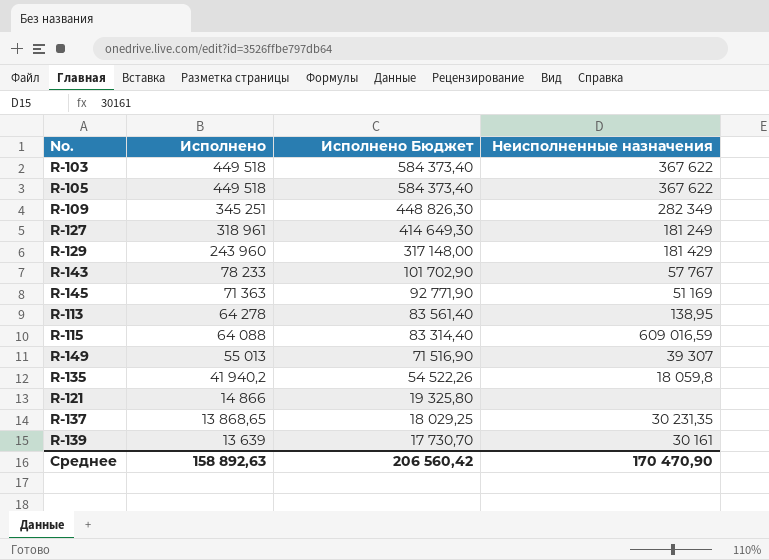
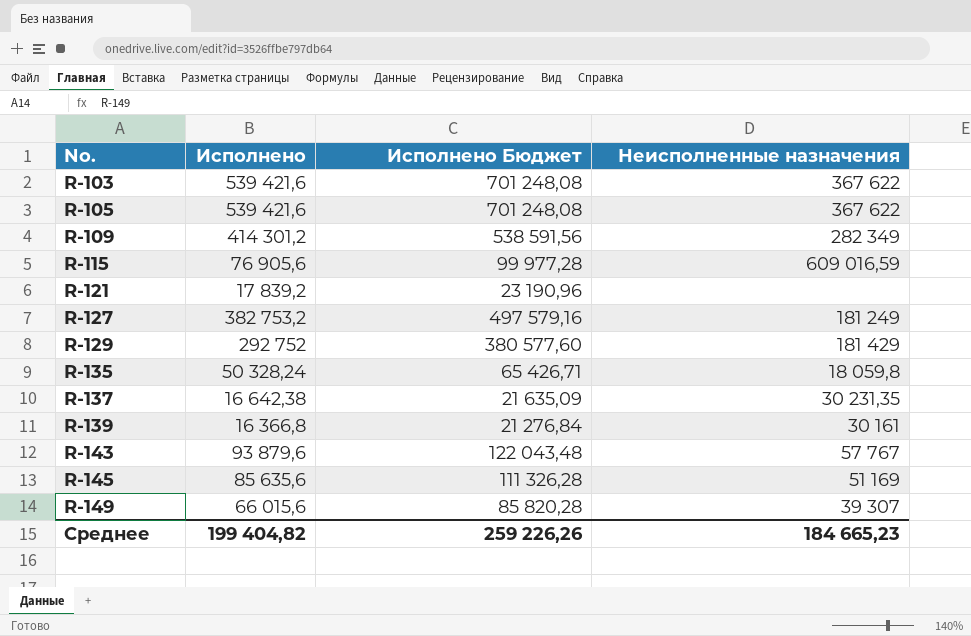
row order: Исполнено descending -> No. ascending
row R-113: 64 278 | 83 561,40 | 138,95 -> none
R-103 | Исполнено: 449 518 -> 539 421,6
R-103 | Исполнено Бюджет: 584 373,40 -> 701 248,08
R-105 | Исполнено: 449 518 -> 539 421,6
R-105 | Исполнено Бюджет: 584 373,40 -> 701 248,08
R-109 | Исполнено: 345 251 -> 414 301,2
R-109 | Исполнено Бюджет: 448 826,30 -> 538 591,56
R-115 | Исполнено: 64 088 -> 76 905,6
R-115 | Исполнено Бюджет: 83 314,40 -> 99 977,28
R-121 | Исполнено: 14 866 -> 17 839,2
R-121 | Исполнено Бюджет: 19 325,80 -> 23 190,96
R-127 | Исполнено: 318 961 -> 382 753,2
R-127 | Исполнено Бюджет: 414 649,30 -> 497 579,16
R-129 | Исполнено: 243 960 -> 292 752
R-129 | Исполнено Бюджет: 317 148,00 -> 380 577,60
R-135 | Исполнено: 41 940,2 -> 50 328,24
R-135 | Исполнено Бюджет: 54 522,26 -> 65 426,71
R-137 | Исполнено: 13 868,65 -> 16 642,38
R-137 | Исполнено Бюджет: 18 029,25 -> 21 635,09
R-139 | Исполнено: 13 639 -> 16 366,8
R-139 | Исполнено Бюджет: 17 730,70 -> 21 276,84
R-143 | Исполнено: 78 233 -> 93 879,6
R-143 | Исполнено Бюджет: 101 702,90 -> 122 043,48
R-145 | Исполнено: 71 363 -> 85 635,6
R-145 | Исполнено Бюджет: 92 771,90 -> 111 326,28
R-149 | Исполнено: 55 013 -> 66 015,6
R-149 | Исполнено Бюджет: 71 516,90 -> 85 820,28
Среднее | Исполнено: 158 892,63 -> 199 404,82
Среднее | Исполнено Бюджет: 206 560,42 -> 259 226,26
Среднее | Неисполненные назначения: 170 470,90 -> 184 665,23

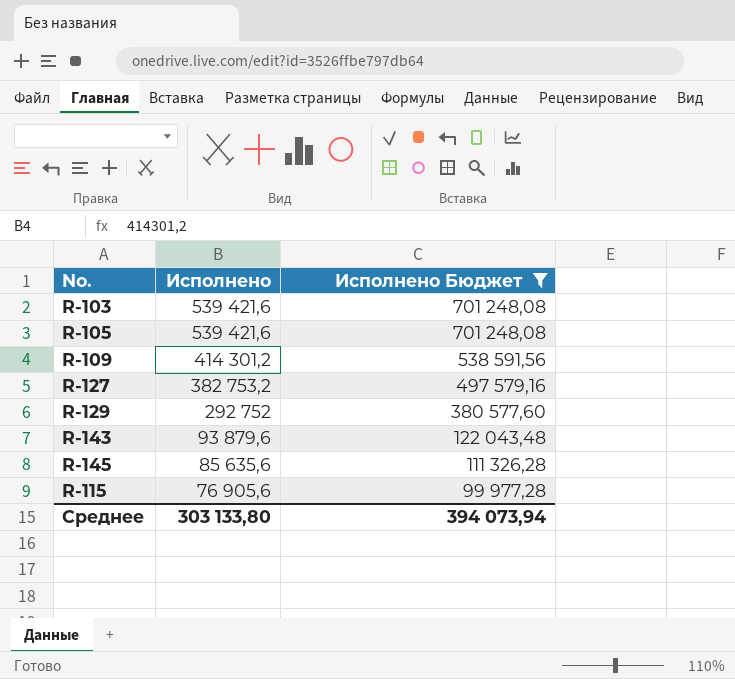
filter: none -> Исполнено Бюджет >= 99 977,28
row order: No. ascending -> Исполнено descending
column Неисполненные назначения | position: 4 -> none
Среднее | Исполнено: 199 404,82 -> 303 133,80
Среднее | Исполнено Бюджет: 259 226,26 -> 394 073,94

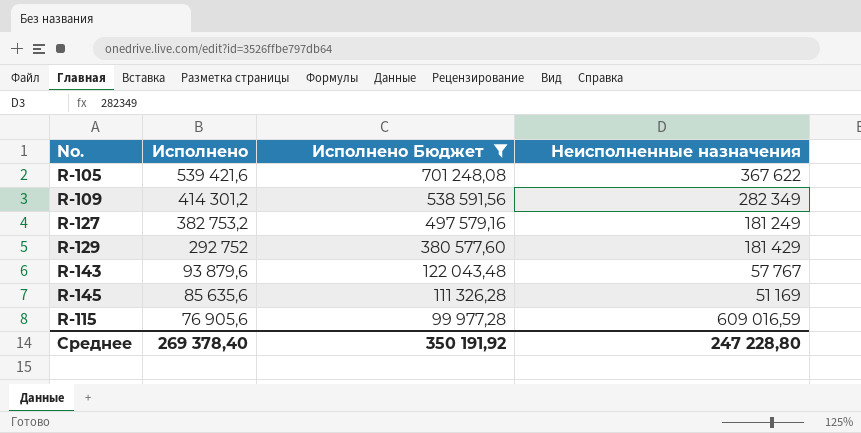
column Неисполненные назначения | position: none -> 4
row R-103: 539 421,6 | 701 248,08 -> none
Среднее | Исполнено: 303 133,80 -> 269 378,40
Среднее | Исполнено Бюджет: 394 073,94 -> 350 191,92

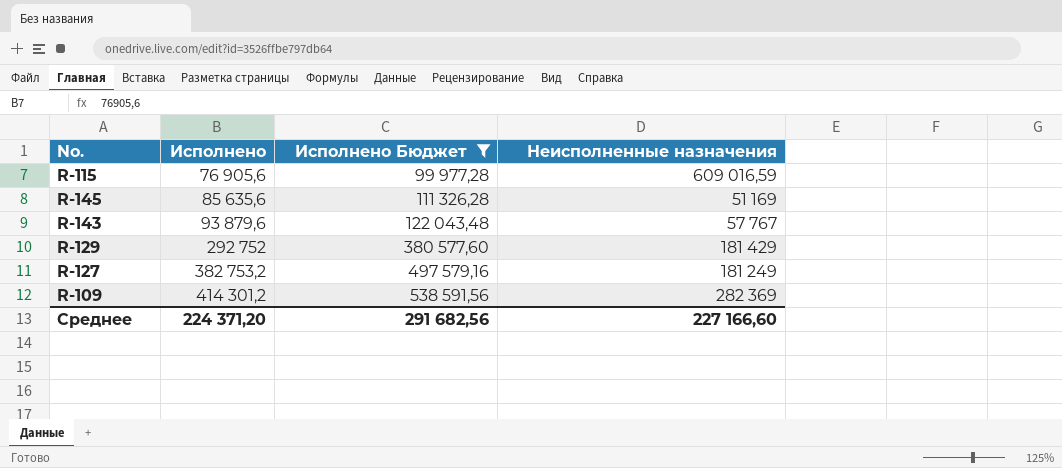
row order: Исполнено descending -> Исполнено ascending
row R-105: 539 421,6 | 701 248,08 | 367 622 -> none
R-109 | Неисполненные назначения: 282 349 -> 282 369
Среднее | Исполнено: 269 378,40 -> 224 371,20
Среднее | Исполнено Бюджет: 350 191,92 -> 291 682,56
Среднее | Неисполненные назначения: 247 228,80 -> 227 166,60

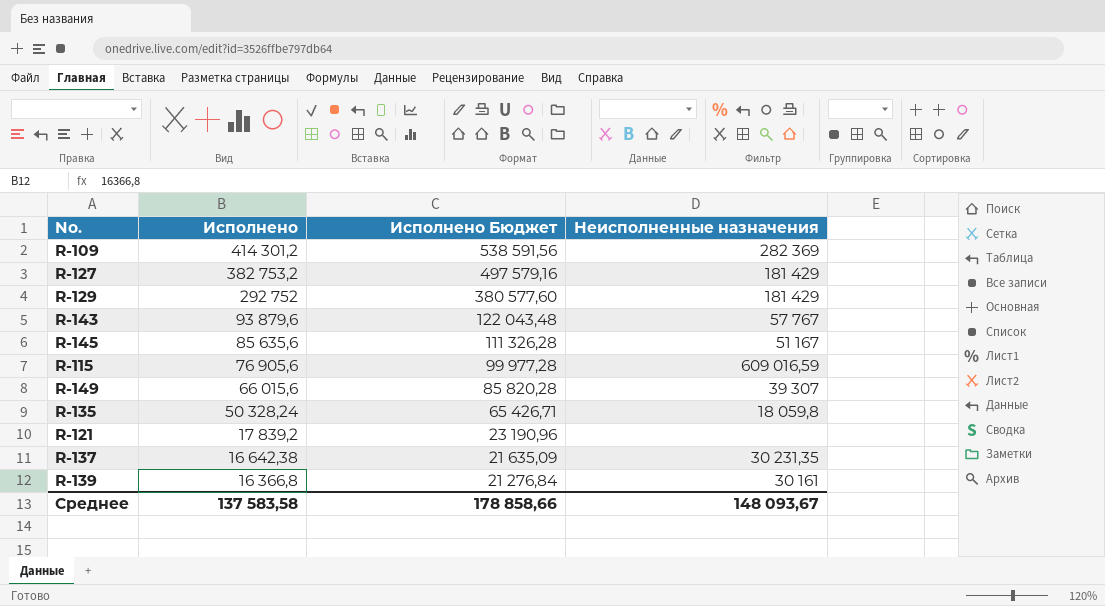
filter: Исполнено Бюджет >= 99 977,28 -> none
row order: Исполнено ascending -> Исполнено descending
R-127 | Неисполненные назначения: 181 249 -> 181 429
R-145 | Неисполненные назначения: 51 169 -> 51 167
Среднее | Исполнено: 224 371,20 -> 137 583,58
Среднее | Исполнено Бюджет: 291 682,56 -> 178 858,66
Среднее | Неисполненные назначения: 227 166,60 -> 148 093,67

